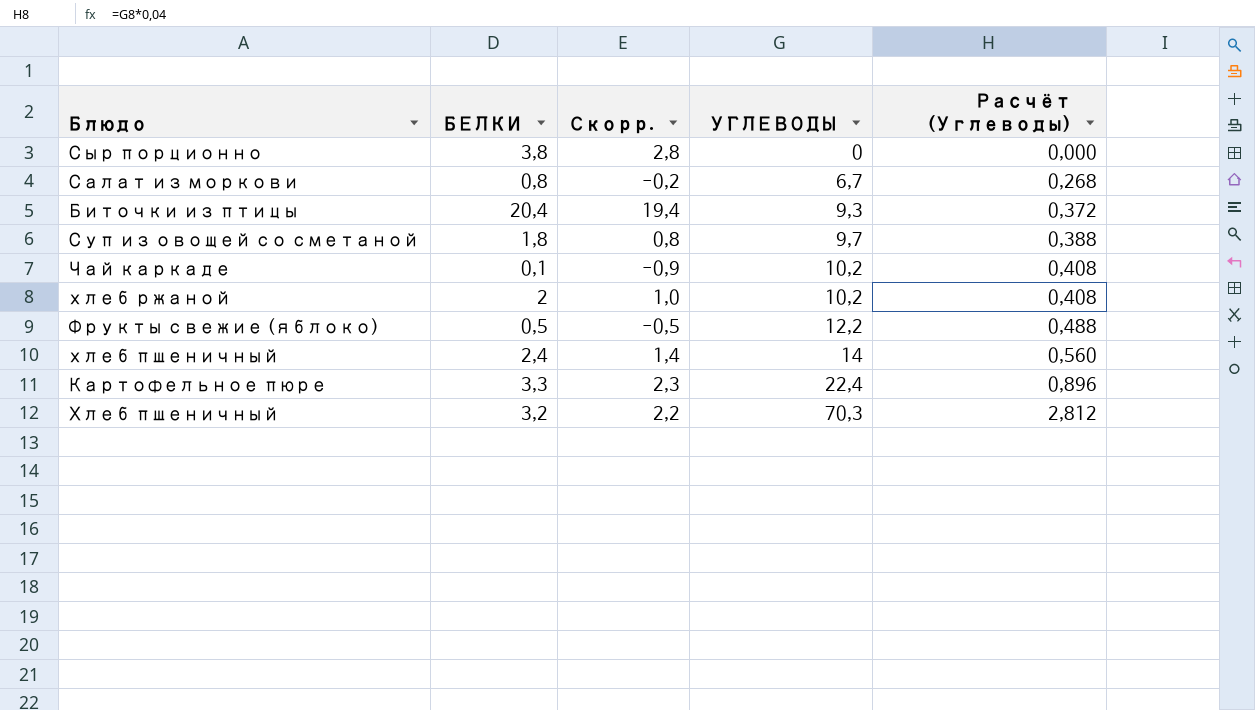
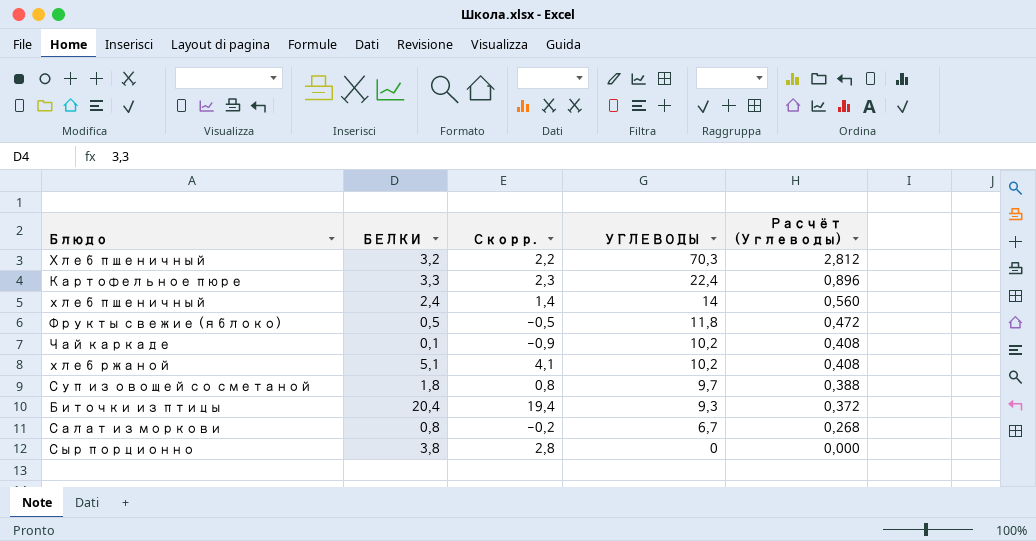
row order: УГЛЕВОДЫ ascending -> УГЛЕВОДЫ descending
Фрукты свежие (яблоко) | УГЛЕВОДЫ: 12,2 -> 11,8
Фрукты свежие (яблоко) | Расчёт (Углеводы): 0,488 -> 0,472
хлеб ржаной | БЕЛКИ: 2 -> 5,1
хлеб ржаной | Скорр.: 1,0 -> 4,1

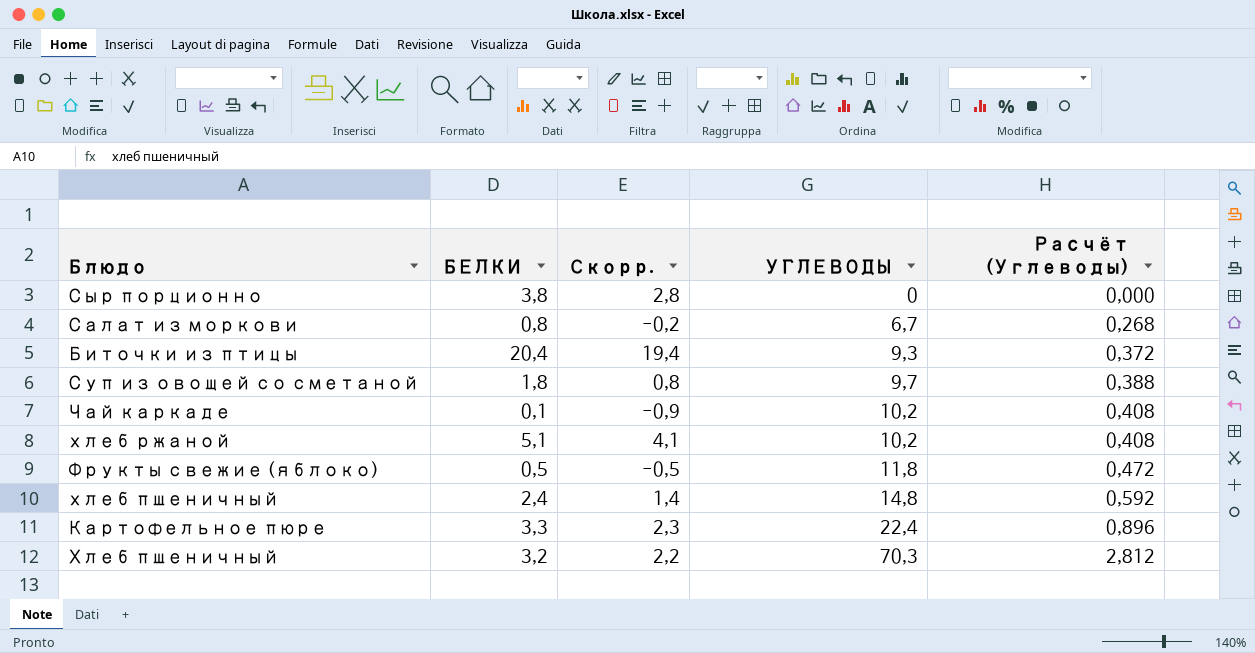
row order: УГЛЕВОДЫ descending -> УГЛЕВОДЫ ascending
хлеб пшеничный | УГЛЕВОДЫ: 14 -> 14,8
хлеб пшеничный | Расчёт (Углеводы): 0,560 -> 0,592

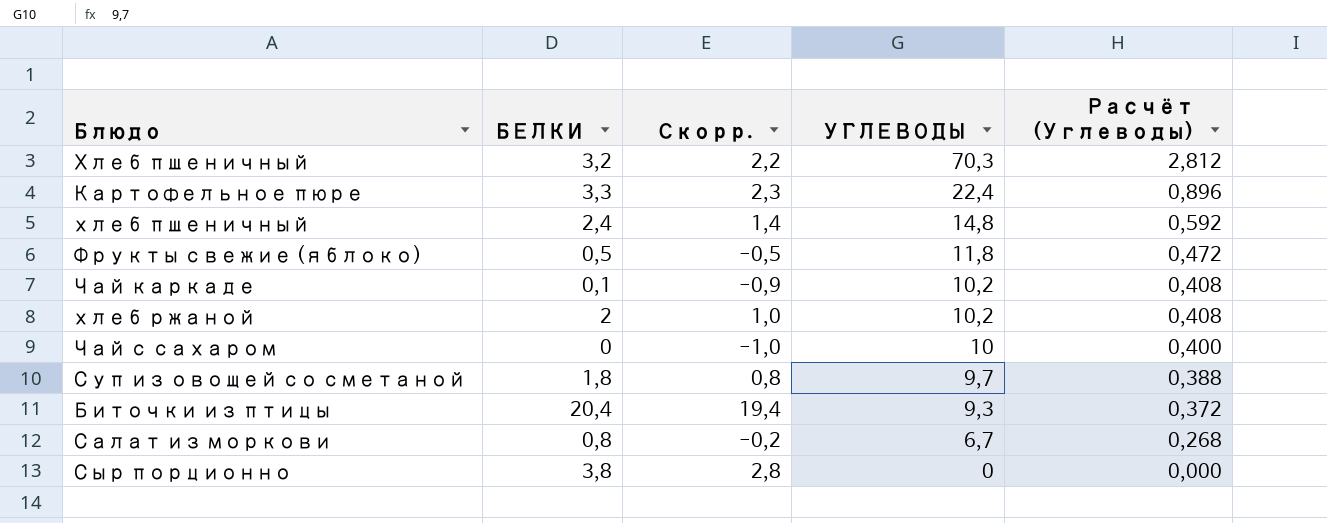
row order: УГЛЕВОДЫ ascending -> УГЛЕВОДЫ descending
хлеб ржаной | БЕЛКИ: 5,1 -> 2
хлеб ржаной | Скорр.: 4,1 -> 1,0
row Чай с сахаром: none -> 0 | -1,0 | 10 | 0,400

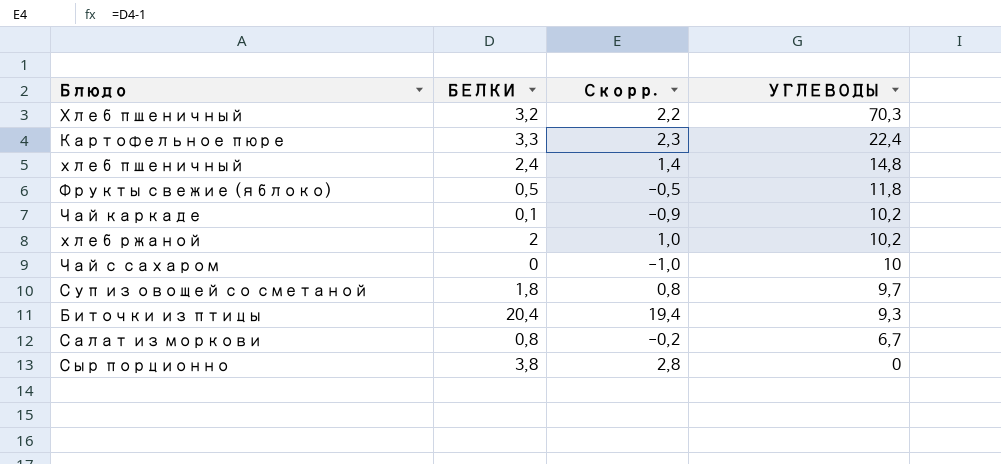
column Расчёт (Углеводы) | formula: [УГЛЕВОДЫ] * 0,04 -> none

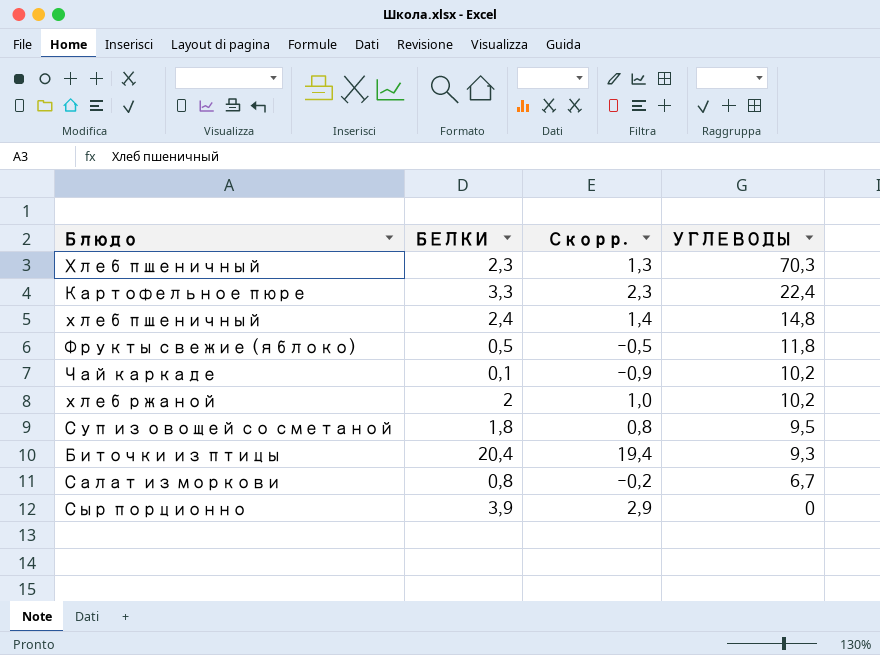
row Чай с сахаром: 0 | -1,0 | 10 -> none
Хлеб пшеничный | БЕЛКИ: 3,2 -> 2,3
Хлеб пшеничный | Скорр.: 2,2 -> 1,3
Суп из овощей со сметаной | УГЛЕВОДЫ: 9,7 -> 9,5
Сыр порционно | БЕЛКИ: 3,8 -> 3,9
Сыр порционно | Скорр.: 2,8 -> 2,9

